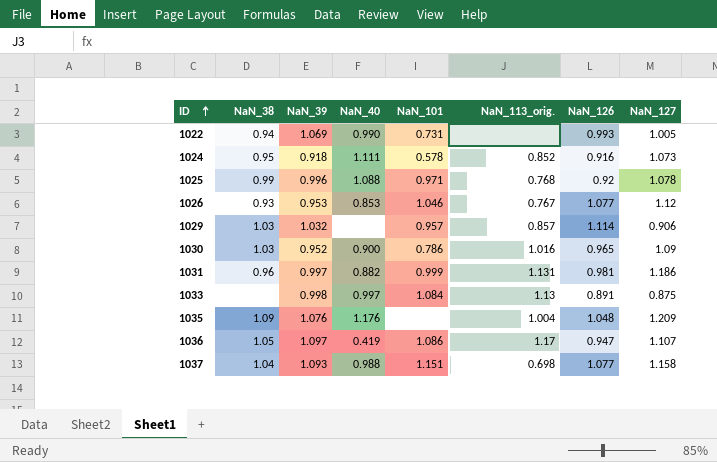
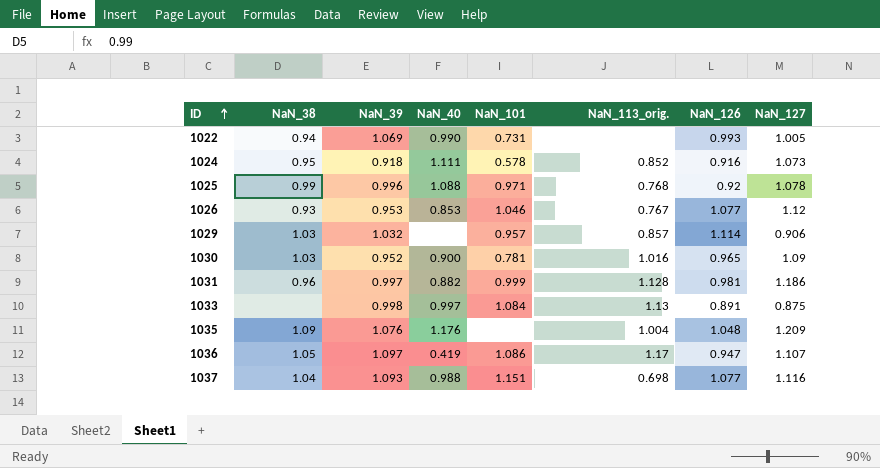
1030 | NaN_101: 0.786 -> 0.781
1031 | NaN_113_orig.: 1.131 -> 1.128
1037 | NaN_127: 1.158 -> 1.116

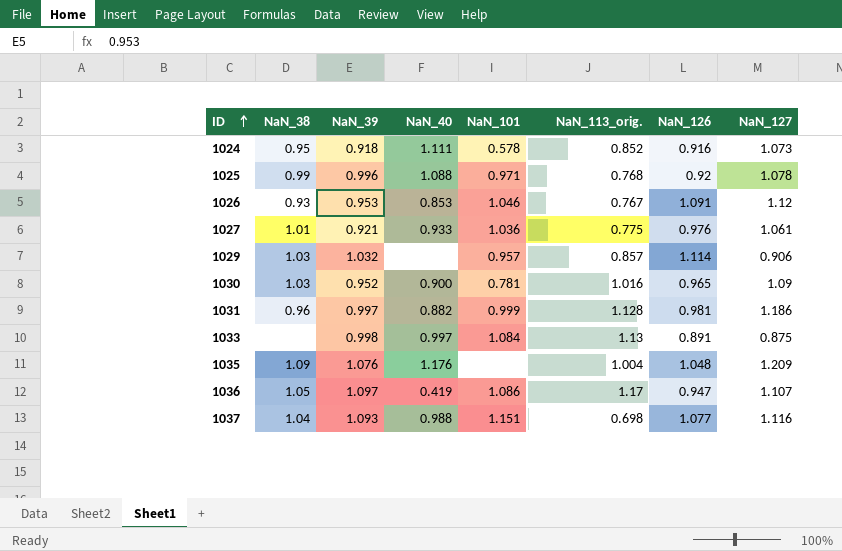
row 1022: 0.94 | 1.069 | 0.990 | 0.731 | none | 0.993 | 1.005 -> none
1026 | NaN_126: 1.077 -> 1.091
row 1027: none -> 1.01 | 0.921 | 0.933 | 1.036 | 0.775 | 0.976 | 1.061

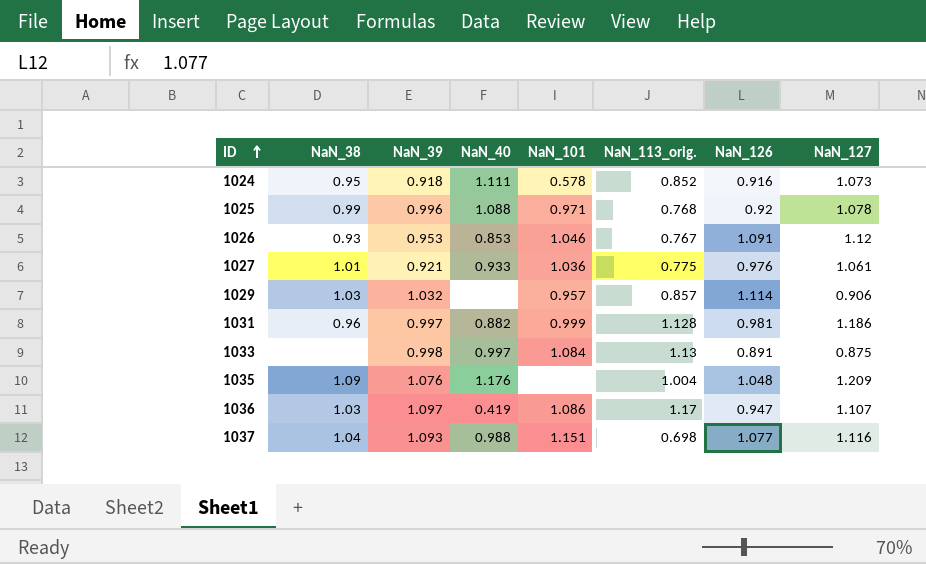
row 1030: 1.03 | 0.952 | 0.900 | 0.781 | 1.016 | 0.965 | 1.09 -> none
1036 | NaN_38: 1.05 -> 1.03

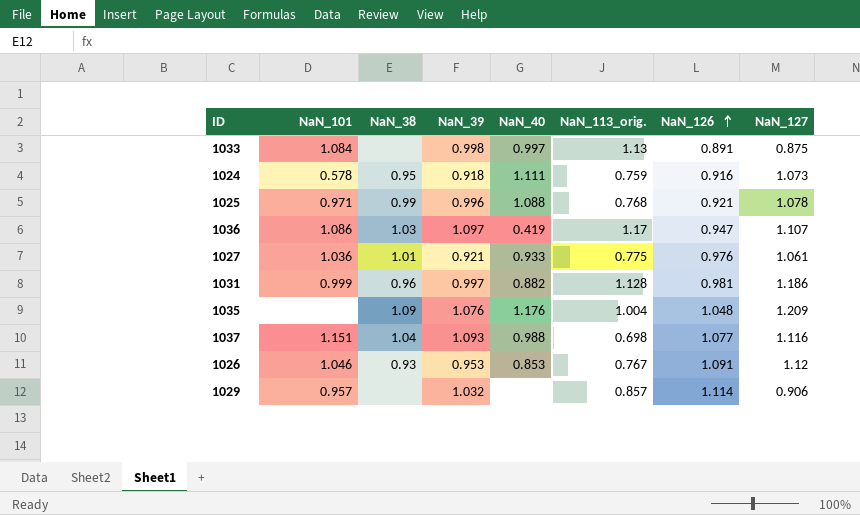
row order: ID ascending -> NaN_126 ascending
column NaN_101 | position: 5 -> 2
1024 | NaN_113_orig.: 0.852 -> 0.759
1025 | NaN_126: 0.92 -> 0.921
1029 | NaN_38: 1.03 -> none

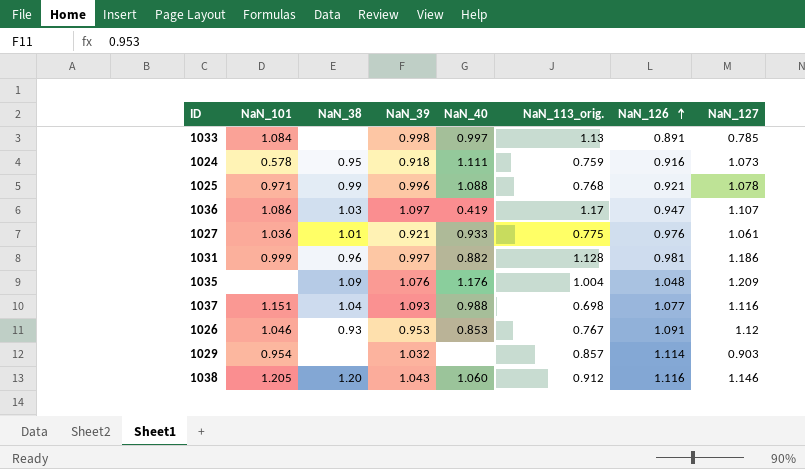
1033 | NaN_127: 0.875 -> 0.785
1029 | NaN_101: 0.957 -> 0.954
1029 | NaN_127: 0.906 -> 0.903
row 1038: none -> 1.205 | 1.20 | 1.043 | 1.060 | 0.912 | 1.116 | 1.146

